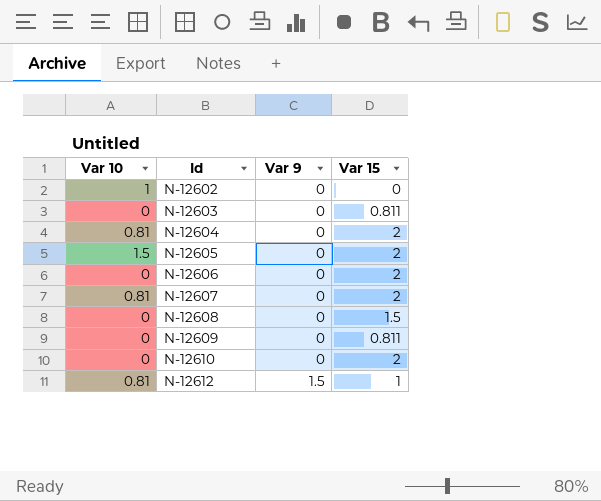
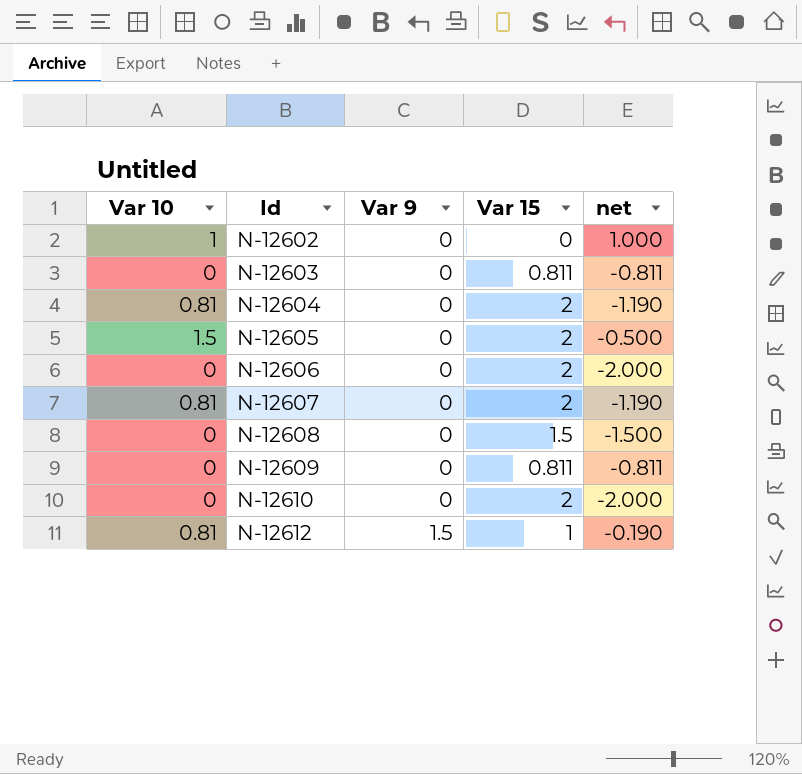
column net | formula: none -> [Var 10] - [Var 15]

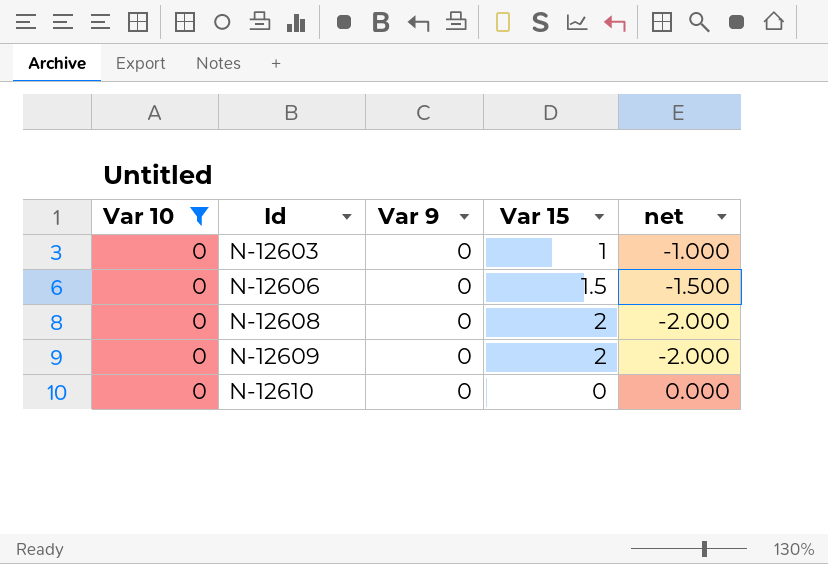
filter: none -> Var 10 = 0
N-12603 | Var 15: 0.811 -> 1
N-12603 | net: -0.811 -> -1.000
N-12606 | Var 15: 2 -> 1.5
N-12606 | net: -2.000 -> -1.500
N-12608 | Var 15: 1.5 -> 2
N-12608 | net: -1.500 -> -2.000
N-12609 | Var 15: 0.811 -> 2
N-12609 | net: -0.811 -> -2.000
N-12610 | Var 15: 2 -> 0
N-12610 | net: -2.000 -> 0.000

